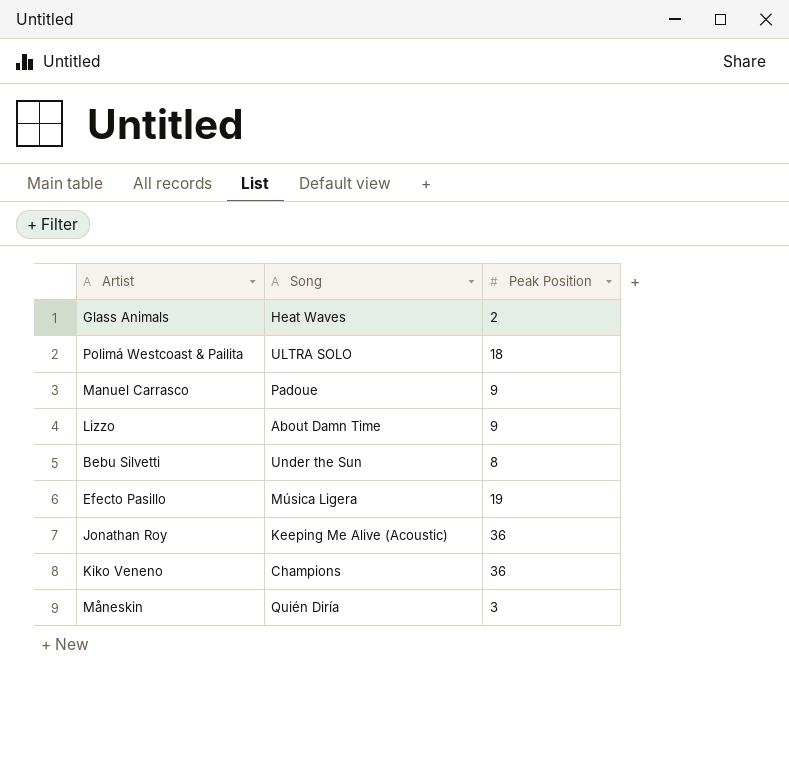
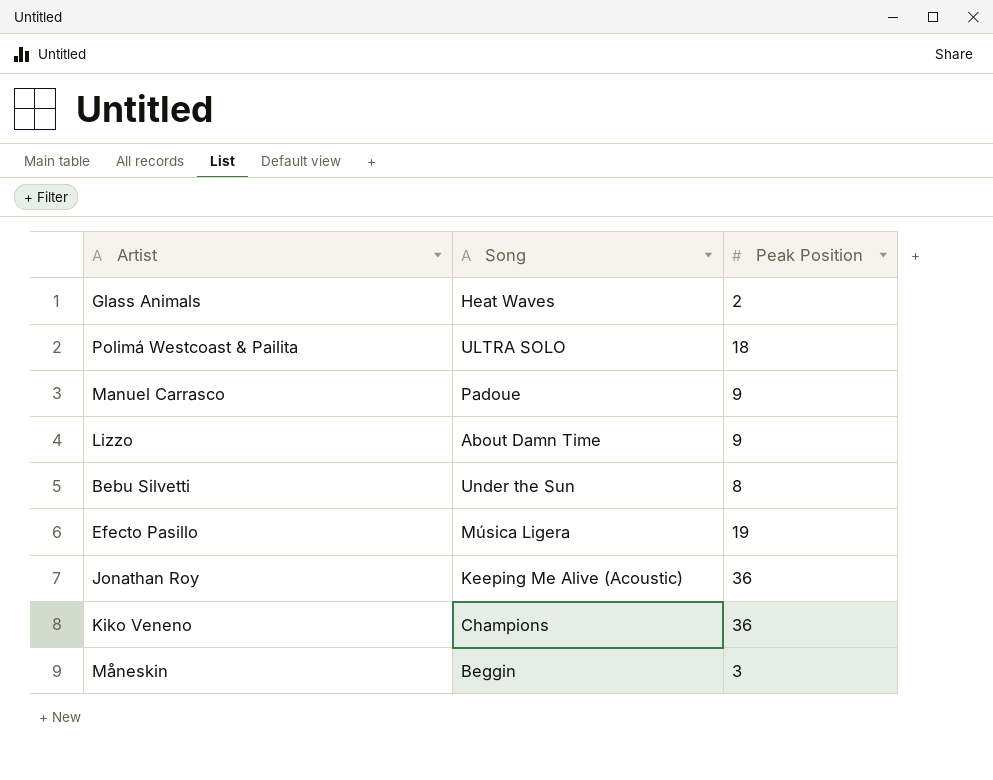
Måneskin | Song: Quién Diría -> Beggin

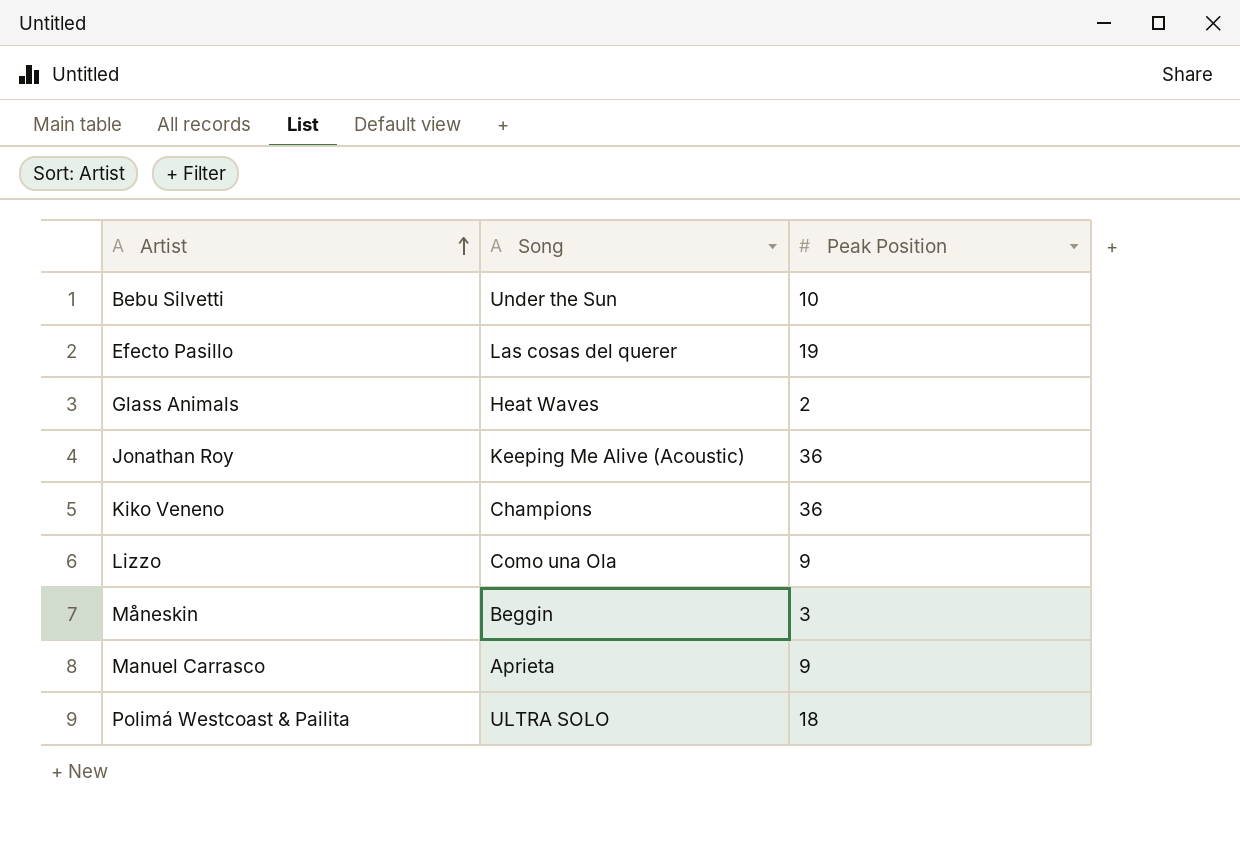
row order: none -> Artist ascending
Bebu Silvetti | Peak Position: 8 -> 10
Efecto Pasillo | Song: Música Ligera -> Las cosas del querer
Lizzo | Song: About Damn Time -> Como una Ola
Manuel Carrasco | Song: Padoue -> Aprieta

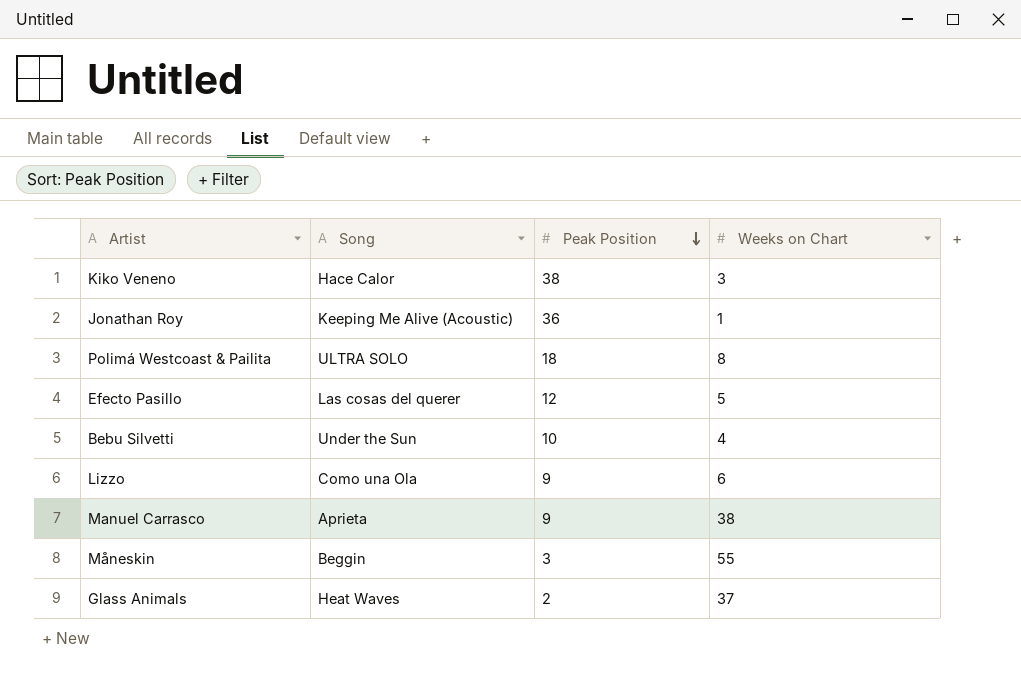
row order: Artist ascending -> Peak Position descending
column Weeks on Chart | position: none -> 4
Kiko Veneno | Song: Champions -> Hace Calor
Kiko Veneno | Peak Position: 36 -> 38
Efecto Pasillo | Peak Position: 19 -> 12

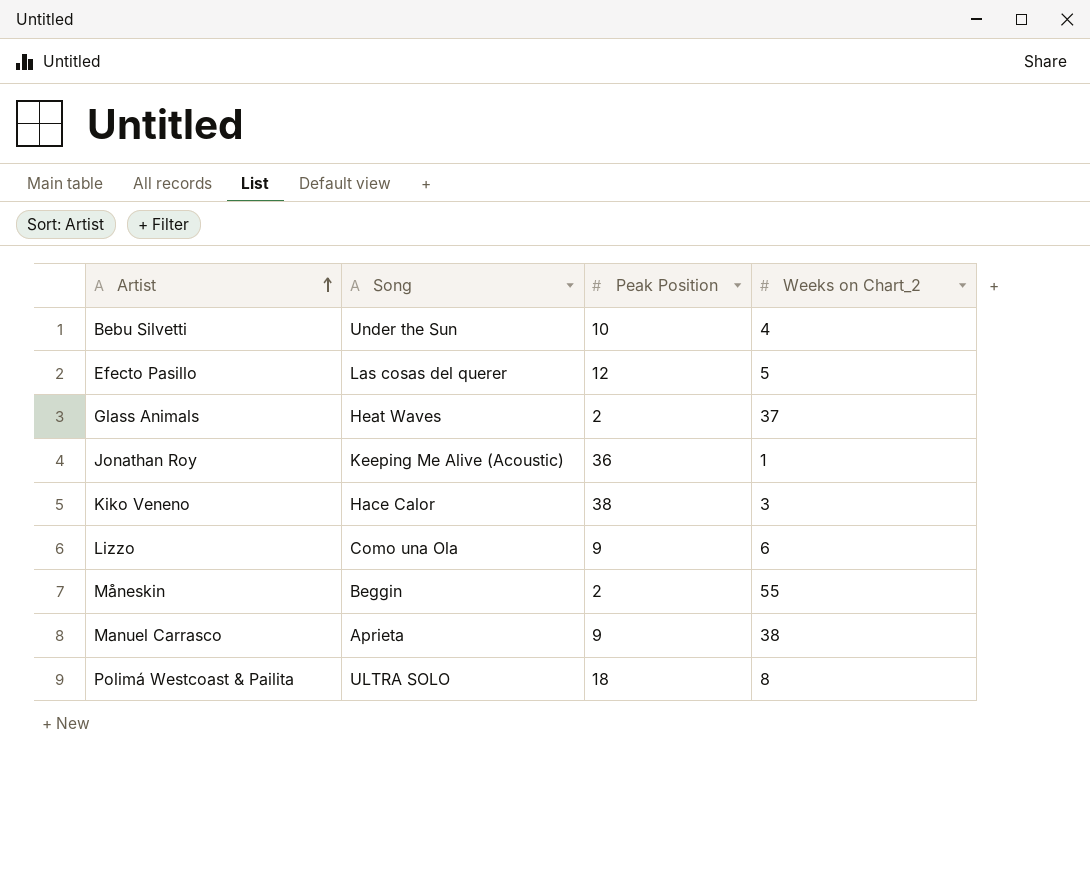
row order: Peak Position descending -> Artist ascending
column name: Weeks on Chart -> Weeks on Chart_2
Måneskin | Peak Position: 3 -> 2

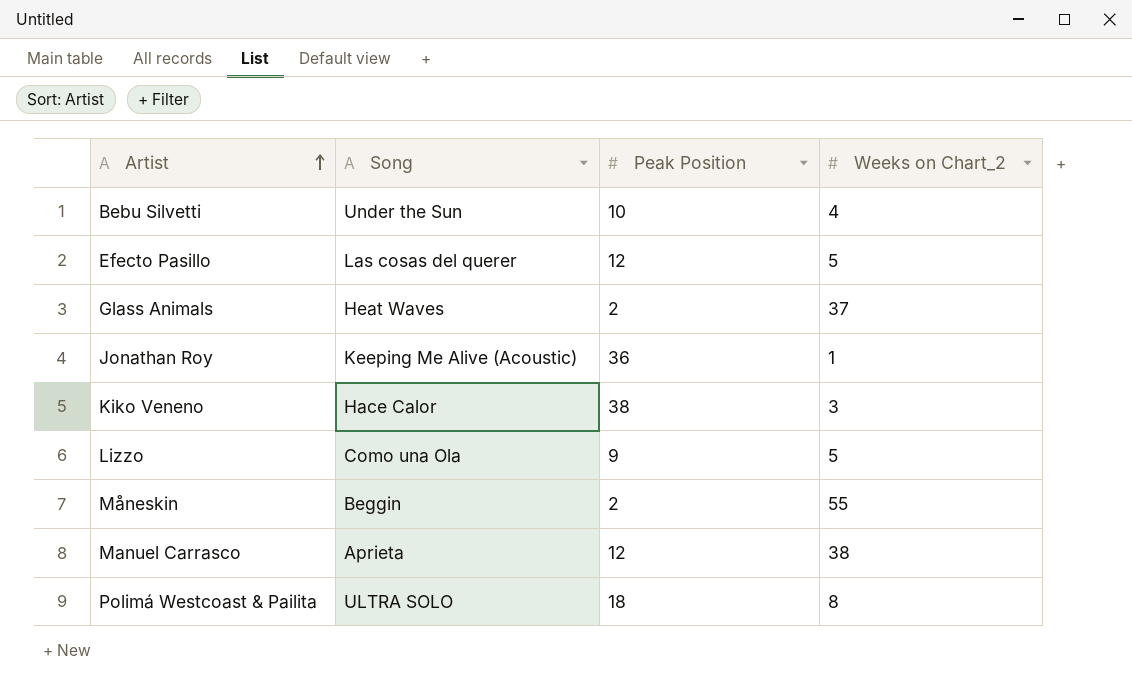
Lizzo | Weeks on Chart_2: 6 -> 5
Manuel Carrasco | Peak Position: 9 -> 12

